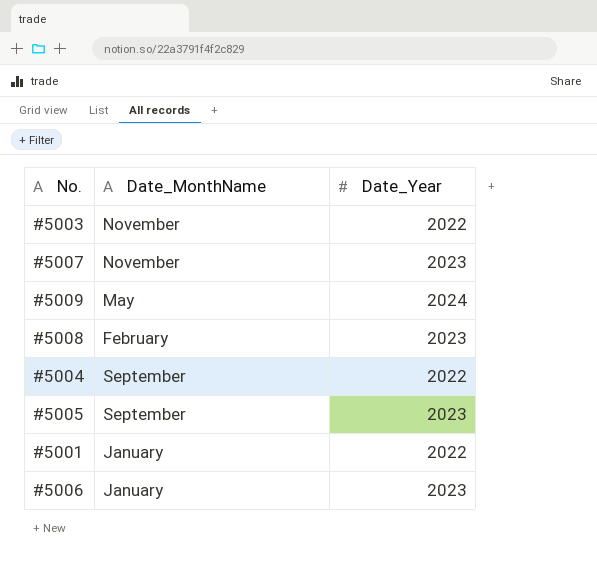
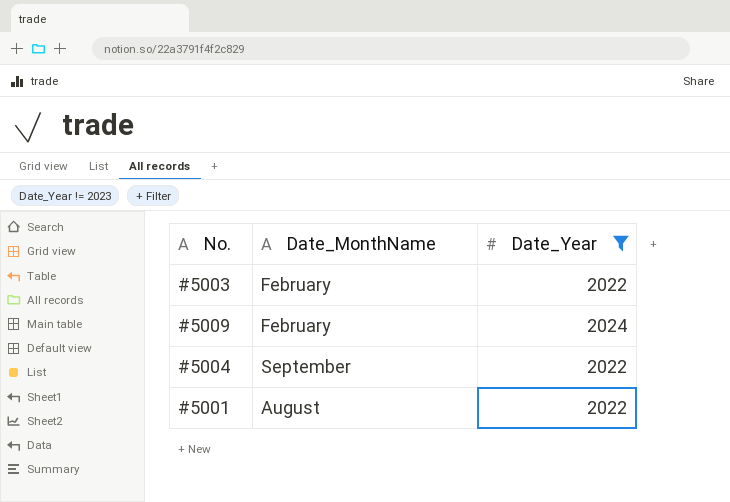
filter: none -> Date_Year != 2023
#5003 | Date_MonthName: November -> February
#5009 | Date_MonthName: May -> February
#5001 | Date_MonthName: January -> August

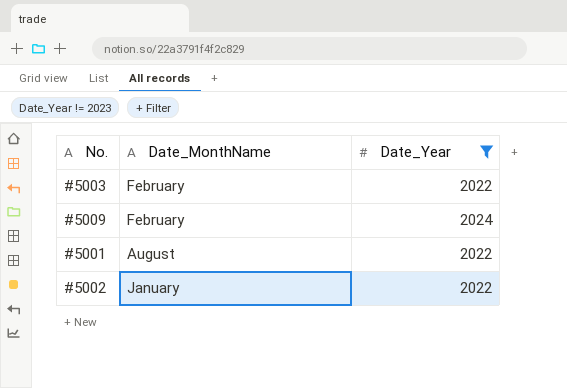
row #5004: September | 2022 -> none
row #5002: none -> January | 2022

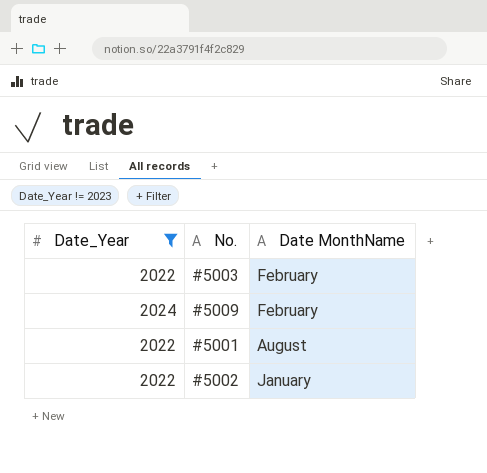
column Date_Year | position: 3 -> 1
column name: Date_MonthName -> Date MonthName

